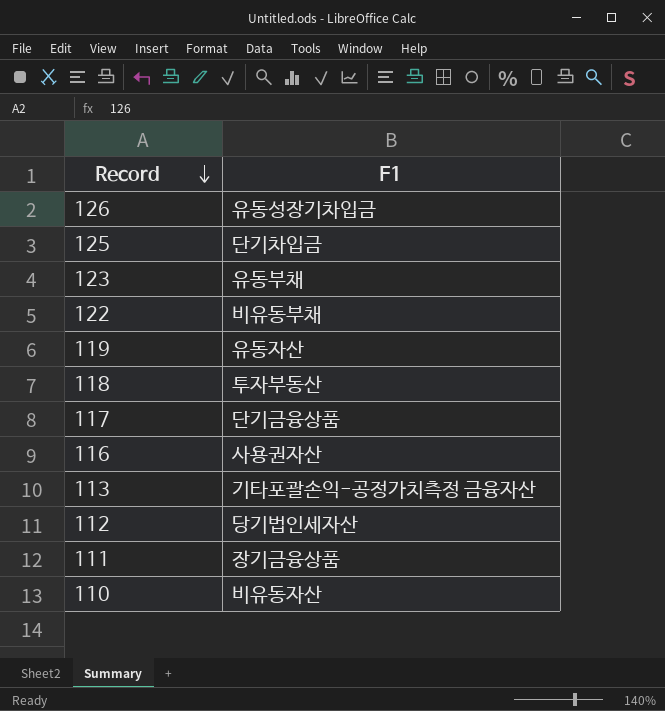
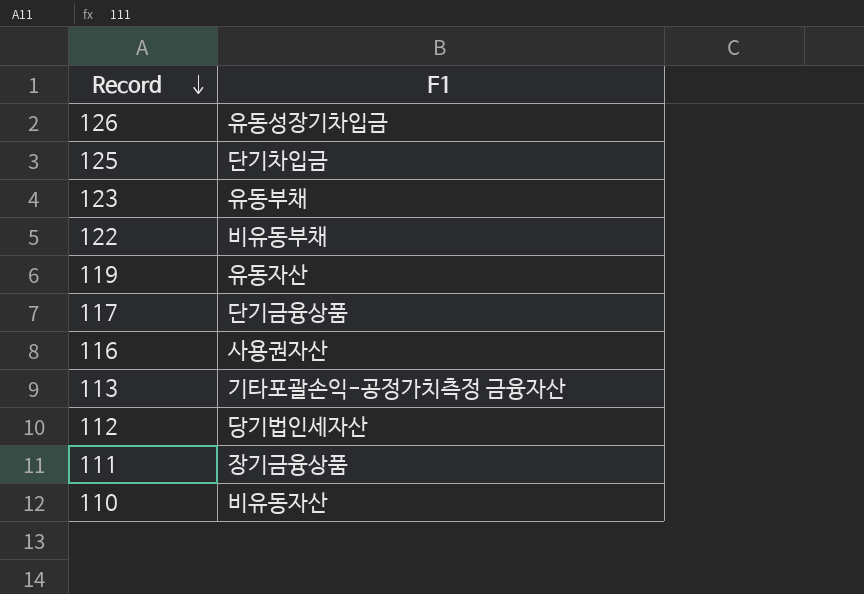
row 118: 투자부동산 -> none

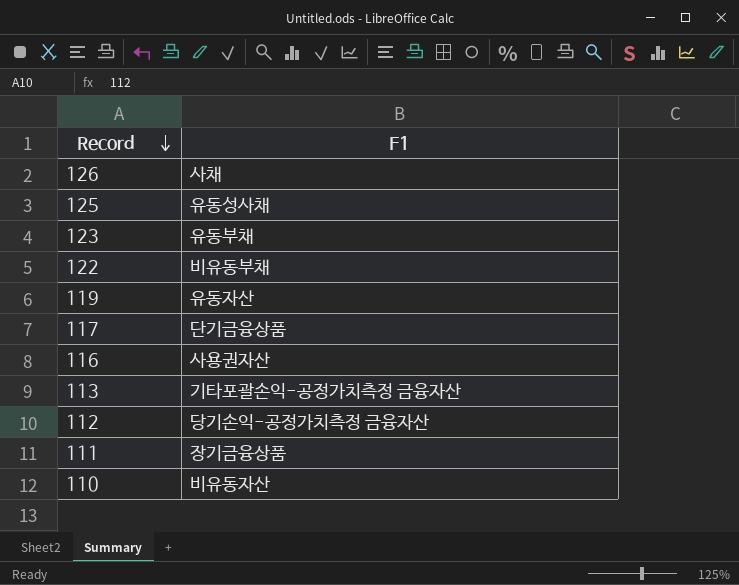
126 | F1: 유동성장기차입금 -> 사채
125 | F1: 단기차입금 -> 유동성사채
112 | F1: 당기법인세자산 -> 당기손익-공정가치측정 금융자산

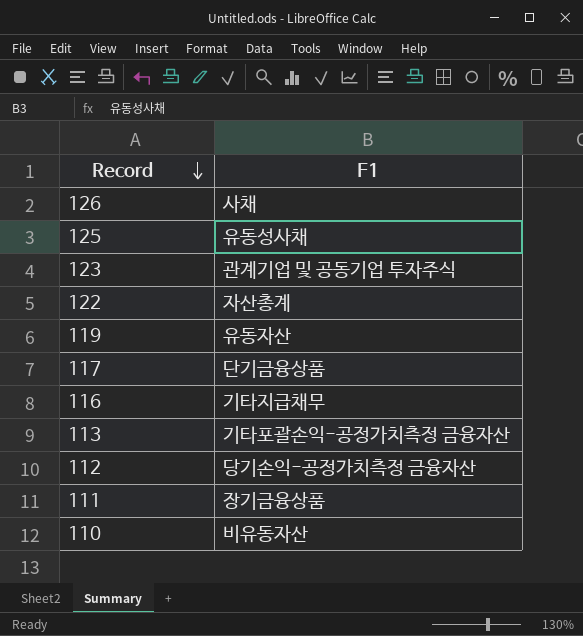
123 | F1: 유동부채 -> 관계기업 및 공동기업 투자주식
122 | F1: 비유동부채 -> 자산총계
116 | F1: 사용권자산 -> 기타지급채무

